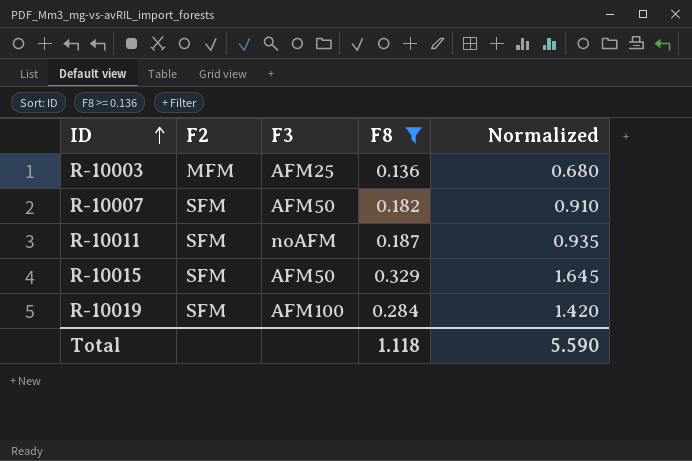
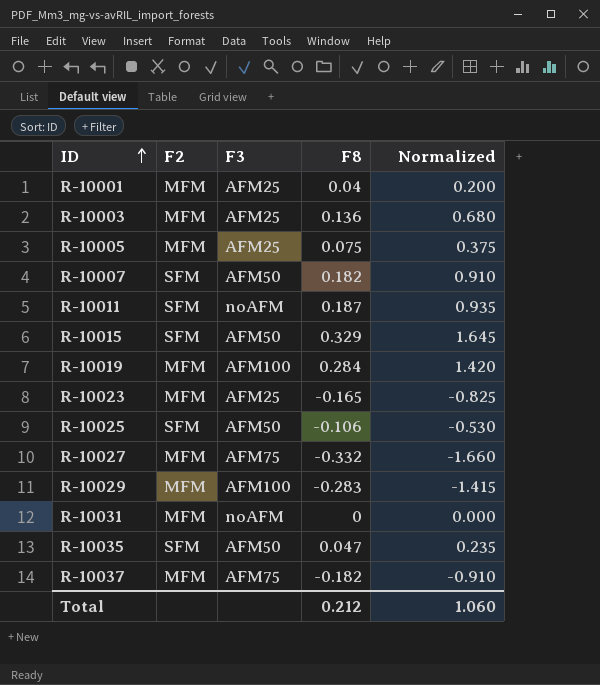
filter: F8 >= 0.136 -> none
R-10019 | F2: SFM -> MFM
Total | F8: 1.118 -> 0.212
Total | Normalized: 5.590 -> 1.060

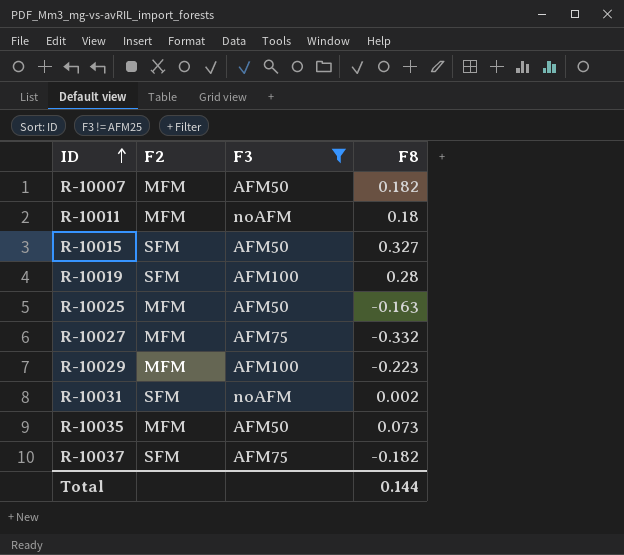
filter: none -> F3 != AFM25
column Normalized | formula: [F8] * 5 -> none
R-10007 | F2: SFM -> MFM
R-10011 | F2: SFM -> MFM
R-10011 | F8: 0.187 -> 0.18
R-10015 | F8: 0.329 -> 0.327
R-10019 | F2: MFM -> SFM
R-10019 | F8: 0.284 -> 0.28
R-10025 | F2: SFM -> MFM
R-10025 | F8: -0.106 -> -0.163
R-10029 | F8: -0.283 -> -0.223
R-10031 | F2: MFM -> SFM
R-10031 | F8: 0 -> 0.002
R-10035 | F2: SFM -> MFM
R-10035 | F8: 0.047 -> 0.073
R-10037 | F2: MFM -> SFM
Total | F8: 0.212 -> 0.144

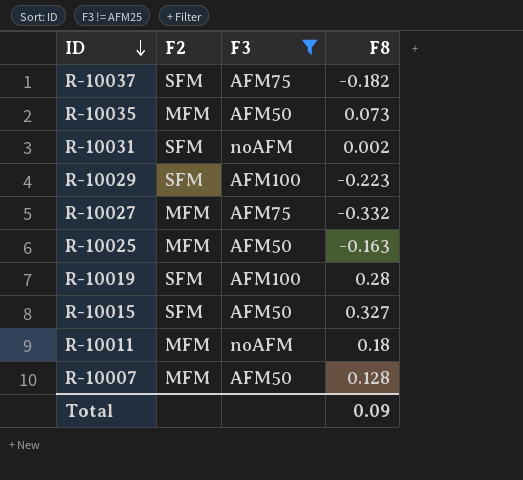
row order: ID ascending -> ID descending
R-10029 | F2: MFM -> SFM
R-10007 | F8: 0.182 -> 0.128
Total | F8: 0.144 -> 0.09

